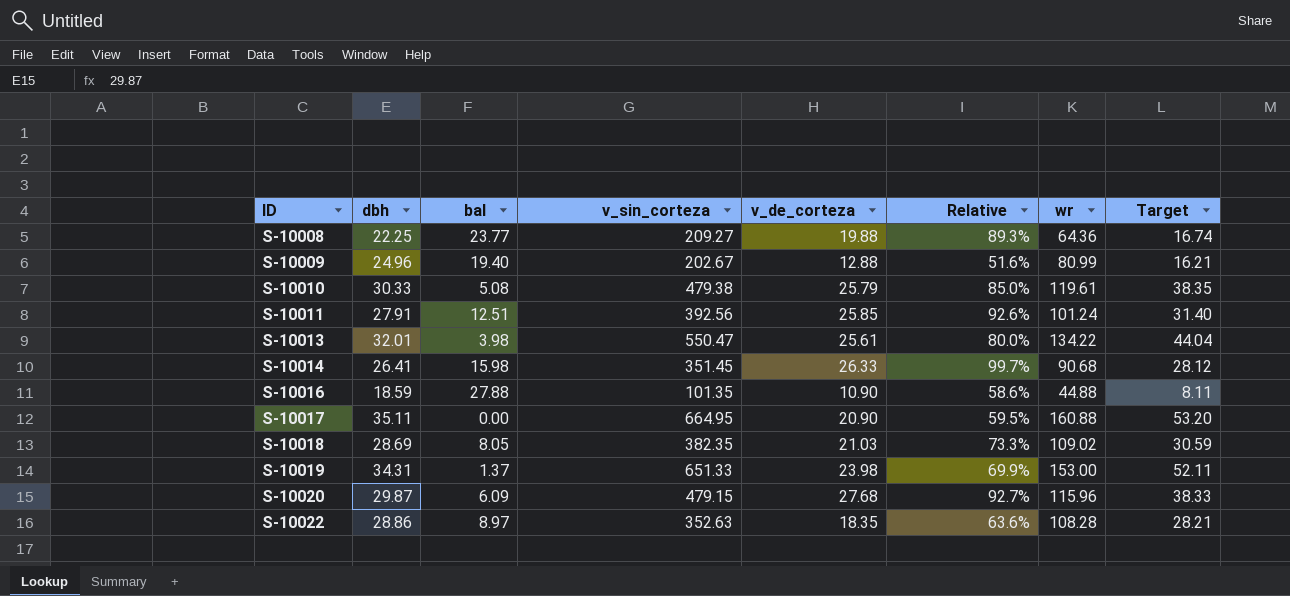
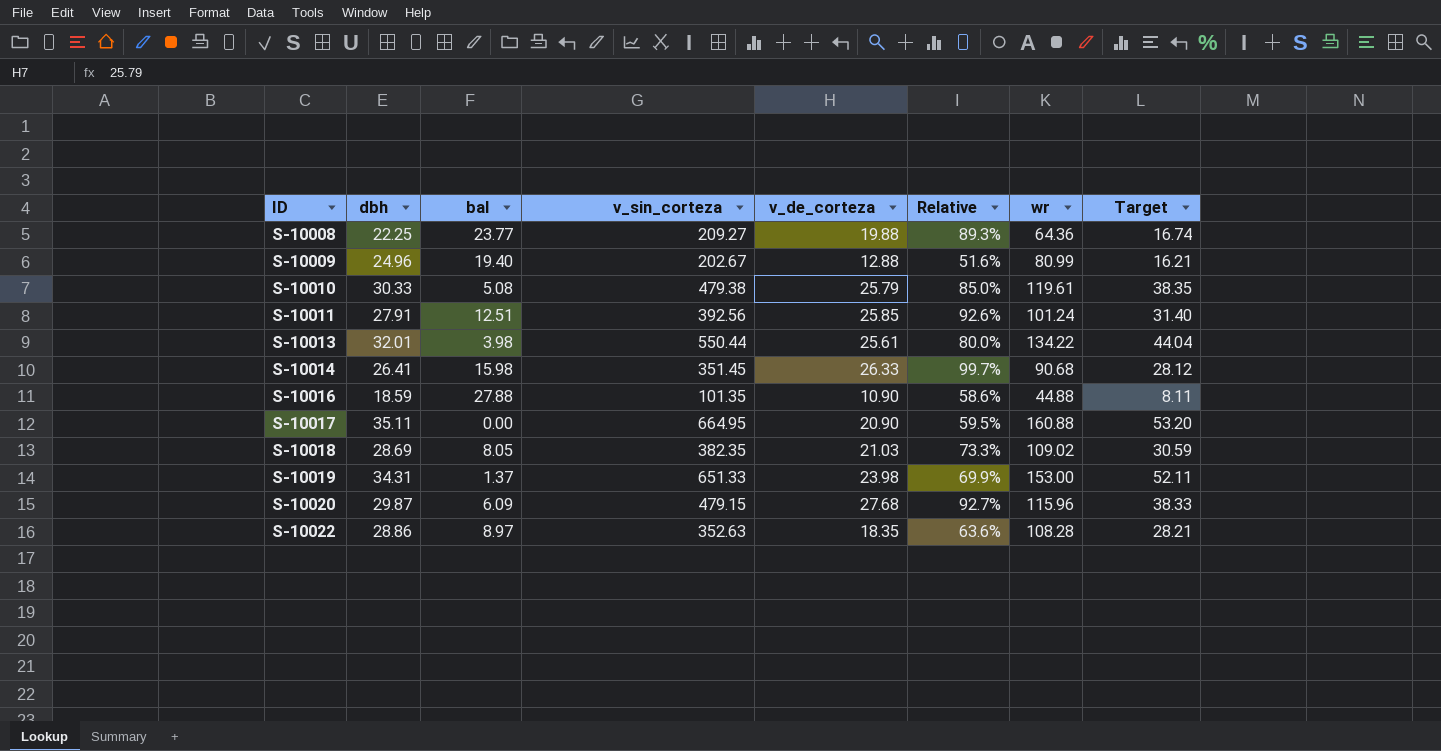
S-10013 | v_sin_corteza: 550.47 -> 550.44

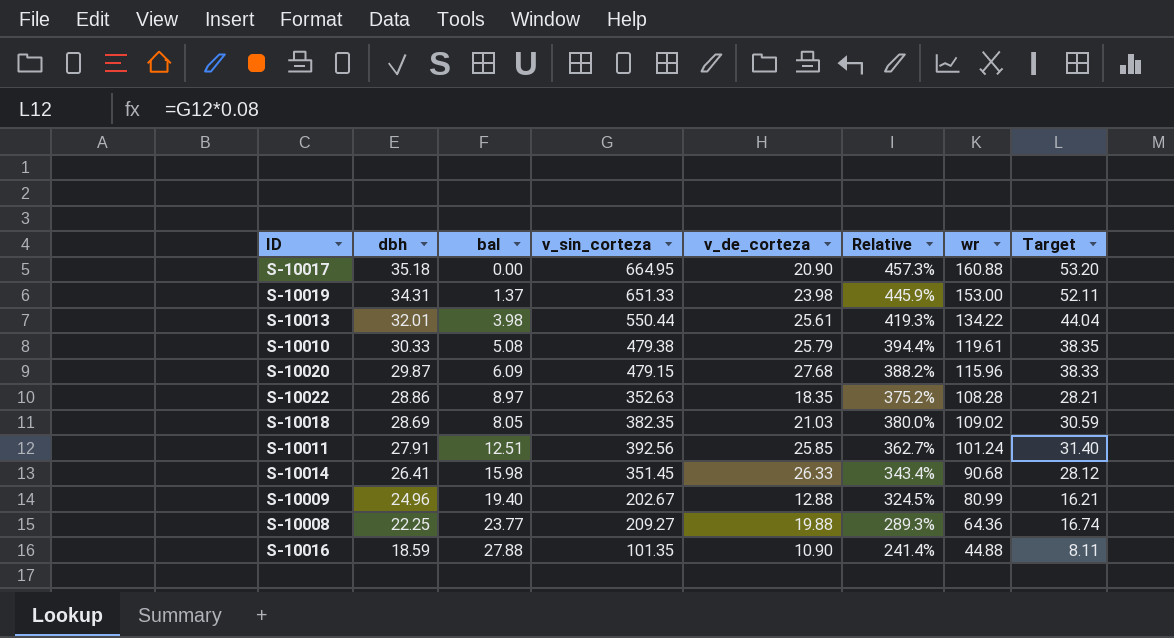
row order: ID ascending -> dbh descending
column Relative | formula: [v_de_corteza] / [dbh] -> [wr] / [dbh]
S-10017 | dbh: 35.11 -> 35.18

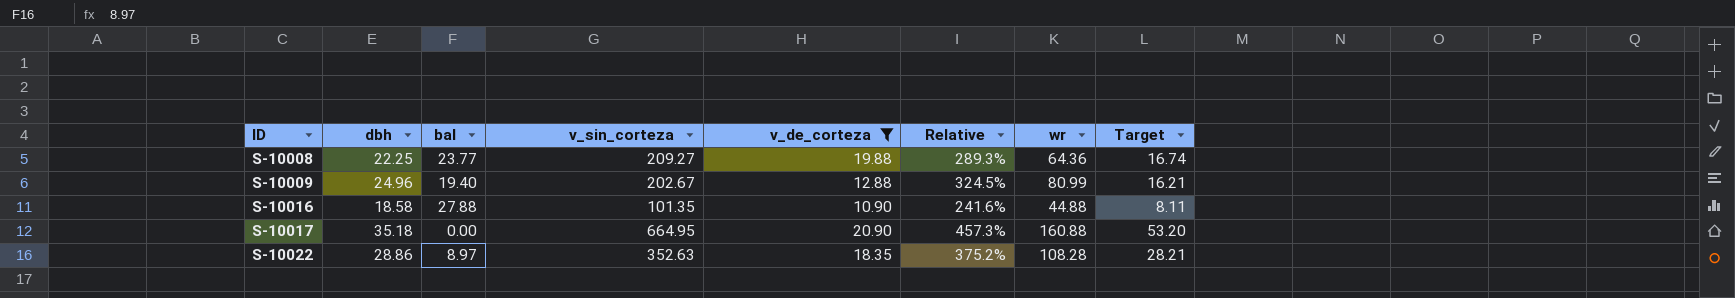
filter: none -> v_de_corteza <= 20.90
row order: dbh descending -> ID ascending
S-10016 | dbh: 18.59 -> 18.58
S-10016 | Relative: 241.4% -> 241.6%

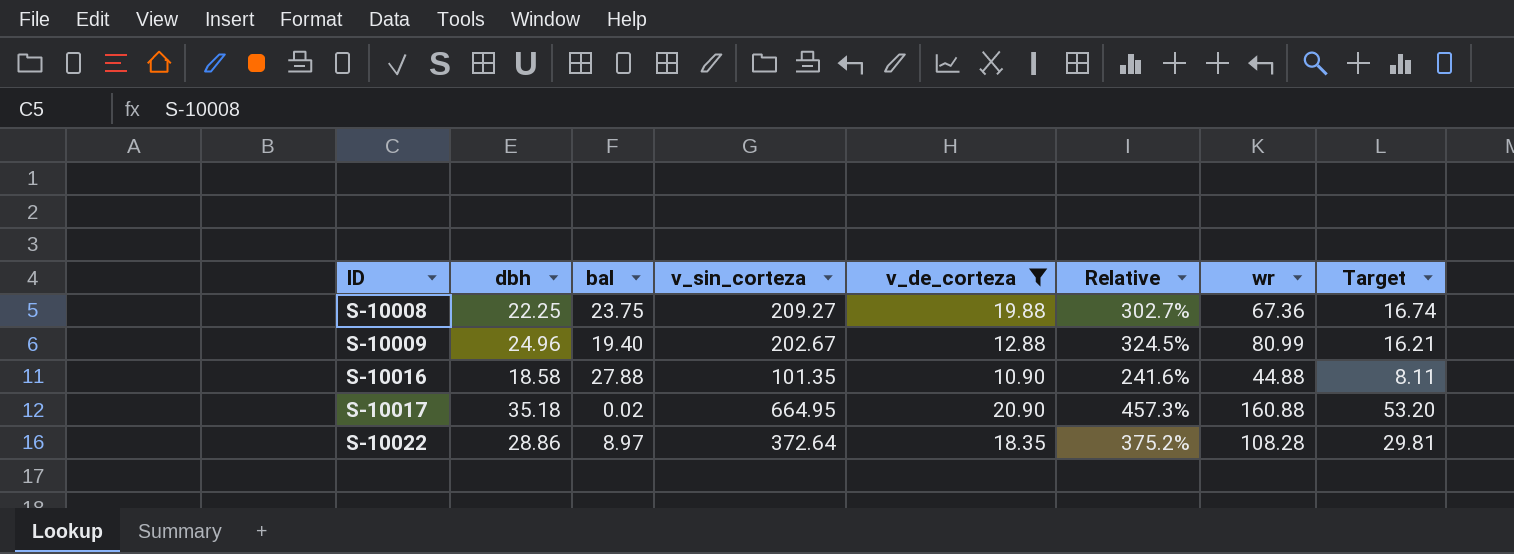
S-10008 | bal: 23.77 -> 23.75
S-10008 | Relative: 289.3% -> 302.7%
S-10008 | wr: 64.36 -> 67.36
S-10017 | bal: 0.00 -> 0.02
S-10022 | v_sin_corteza: 352.63 -> 372.64
S-10022 | Target: 28.21 -> 29.81

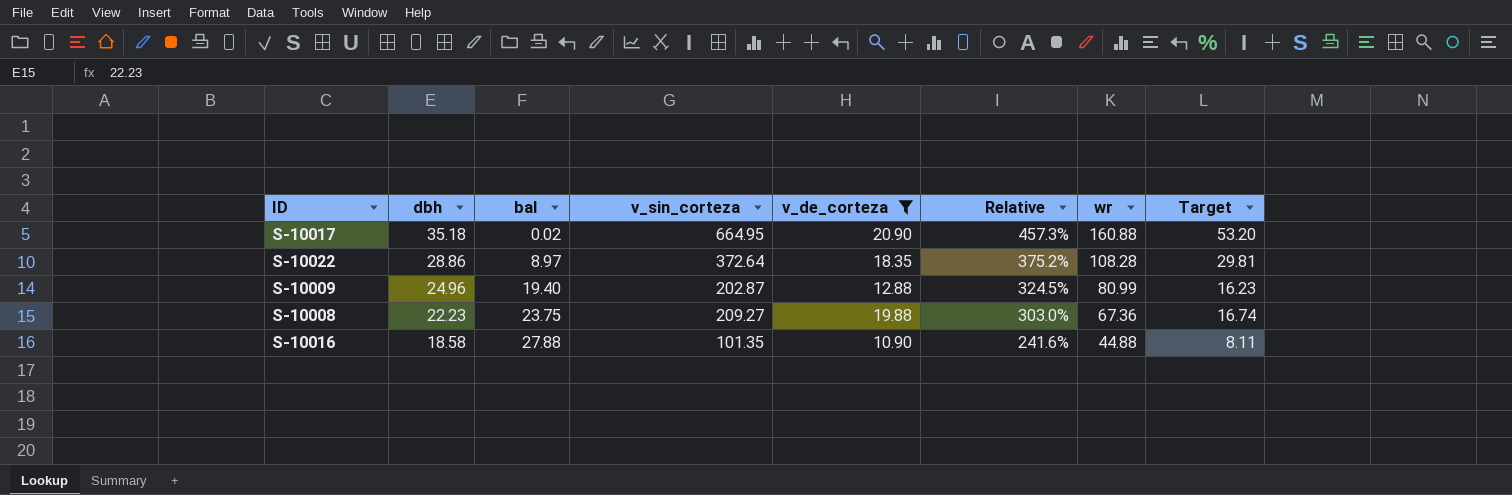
row order: ID ascending -> dbh descending
S-10009 | v_sin_corteza: 202.67 -> 202.87
S-10009 | Target: 16.21 -> 16.23
S-10008 | dbh: 22.25 -> 22.23
S-10008 | Relative: 302.7% -> 303.0%

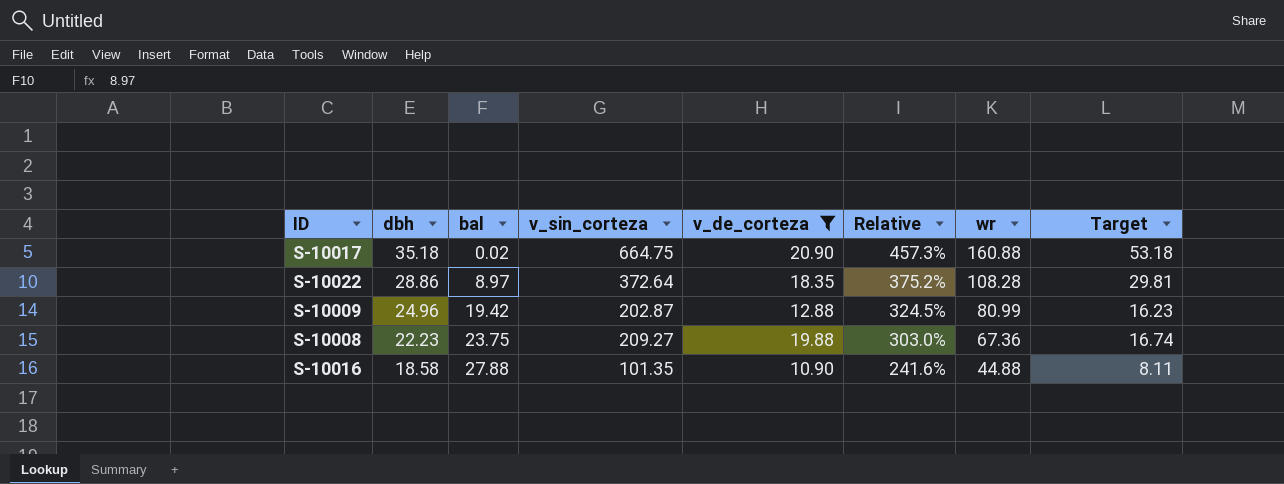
S-10017 | v_sin_corteza: 664.95 -> 664.75
S-10017 | Target: 53.20 -> 53.18
S-10009 | bal: 19.40 -> 19.42

